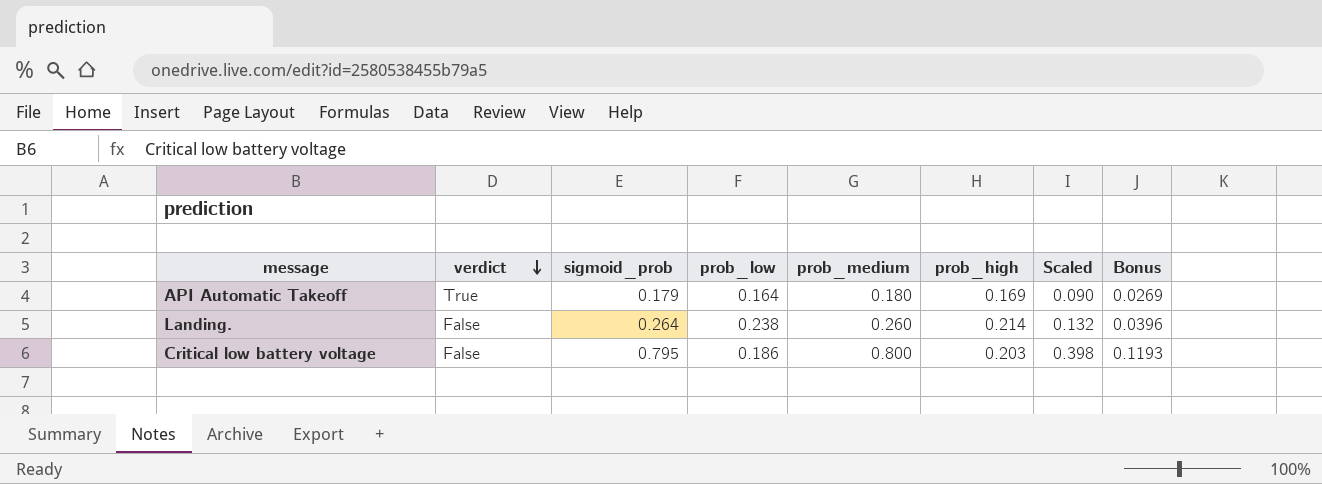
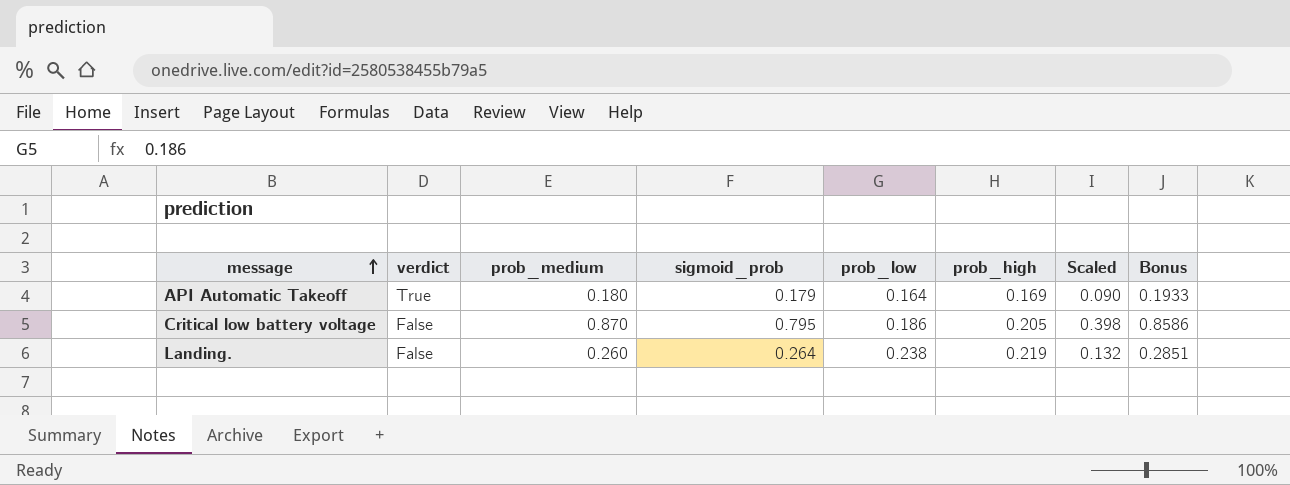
row order: verdict descending -> message ascending
column prob_medium | position: 5 -> 3
column Bonus | formula: [sigmoid_prob] * 0.15 -> [sigmoid_prob] * 1.08
Critical low battery voltage | prob_medium: 0.800 -> 0.870
Critical low battery voltage | prob_high: 0.203 -> 0.205
Landing. | prob_high: 0.214 -> 0.219

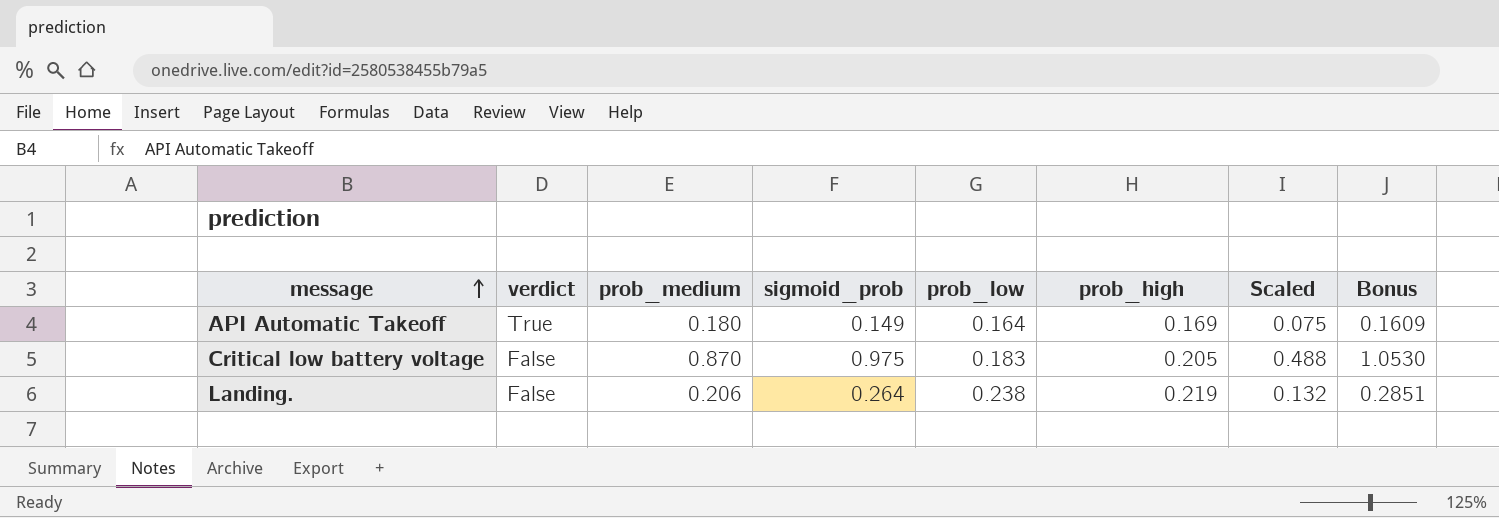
API Automatic Takeoff | sigmoid_prob: 0.179 -> 0.149
API Automatic Takeoff | Scaled: 0.090 -> 0.075
API Automatic Takeoff | Bonus: 0.1933 -> 0.1609
Critical low battery voltage | sigmoid_prob: 0.795 -> 0.975
Critical low battery voltage | prob_low: 0.186 -> 0.183
Critical low battery voltage | Scaled: 0.398 -> 0.488
Critical low battery voltage | Bonus: 0.8586 -> 1.0530
Landing. | prob_medium: 0.260 -> 0.206

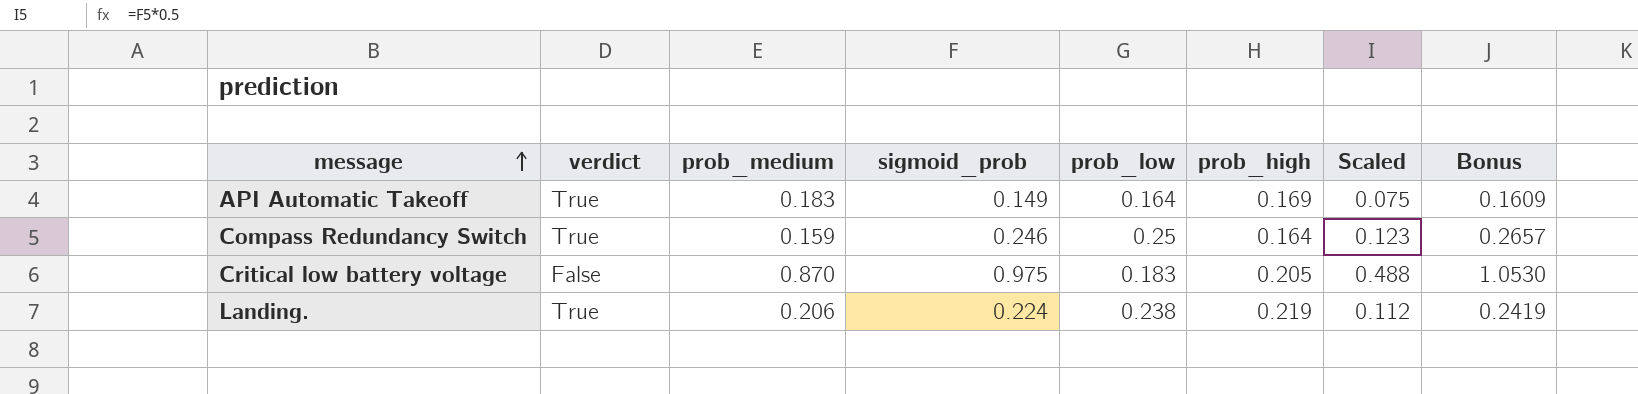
API Automatic Takeoff | prob_medium: 0.180 -> 0.183
row Compass Redundancy Switch: none -> True | 0.159 | 0.246 | 0.25 | 0.164 | 0.123 | 0.2657
Landing. | verdict: False -> True
Landing. | sigmoid_prob: 0.264 -> 0.224
Landing. | Scaled: 0.132 -> 0.112
Landing. | Bonus: 0.2851 -> 0.2419

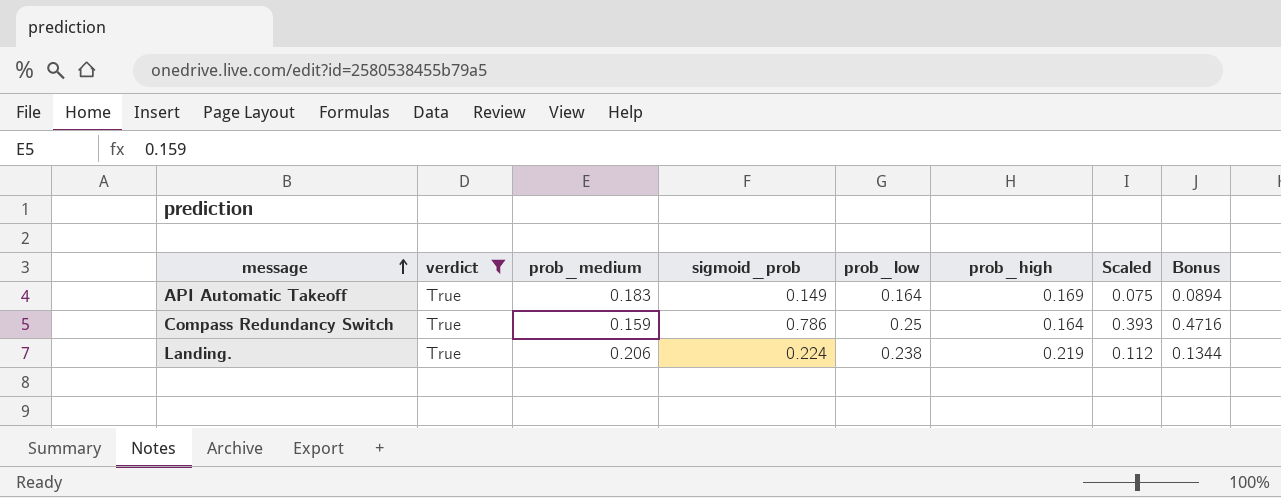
filter: none -> verdict = True
column Bonus | formula: [sigmoid_prob] * 1.08 -> [sigmoid_prob] * 0.6
Compass Redundancy Switch | sigmoid_prob: 0.246 -> 0.786
Compass Redundancy Switch | Scaled: 0.123 -> 0.393

